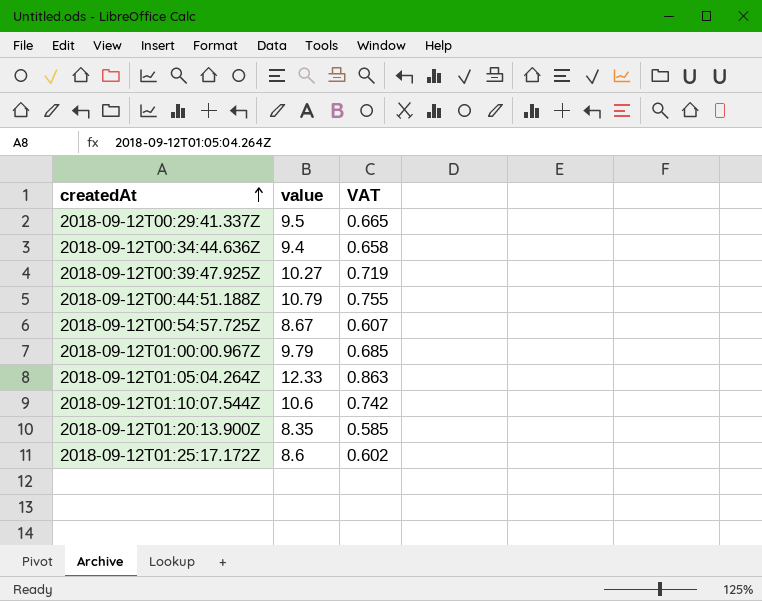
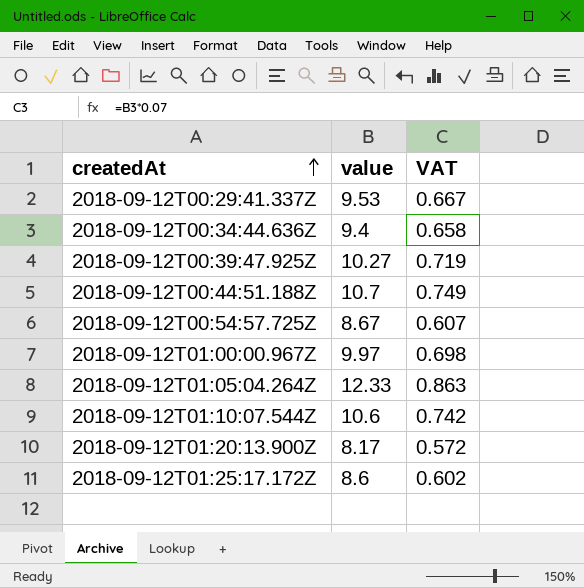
2018-09-12T00:29:41.337Z | value: 9.5 -> 9.53
2018-09-12T00:29:41.337Z | VAT: 0.665 -> 0.667
2018-09-12T00:44:51.188Z | value: 10.79 -> 10.7
2018-09-12T00:44:51.188Z | VAT: 0.755 -> 0.749
2018-09-12T01:00:00.967Z | value: 9.79 -> 9.97
2018-09-12T01:00:00.967Z | VAT: 0.685 -> 0.698
2018-09-12T01:20:13.900Z | value: 8.35 -> 8.17
2018-09-12T01:20:13.900Z | VAT: 0.585 -> 0.572

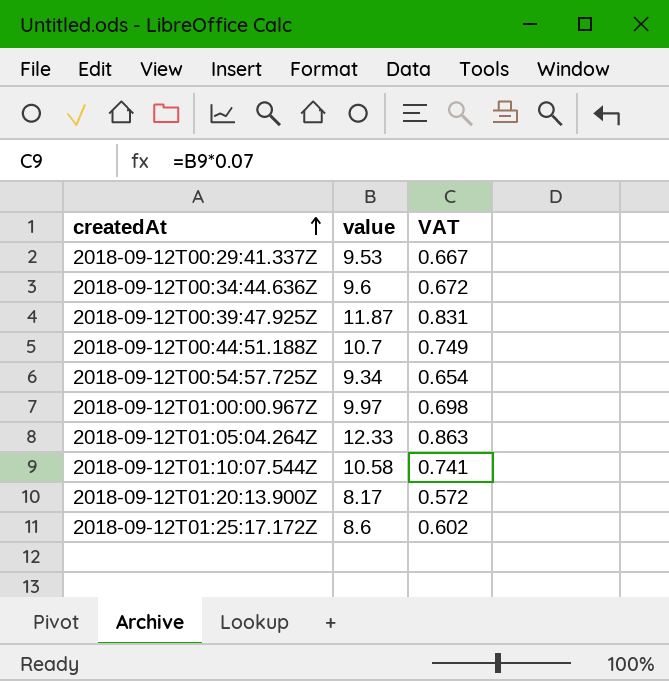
2018-09-12T00:34:44.636Z | value: 9.4 -> 9.6
2018-09-12T00:34:44.636Z | VAT: 0.658 -> 0.672
2018-09-12T00:39:47.925Z | value: 10.27 -> 11.87
2018-09-12T00:39:47.925Z | VAT: 0.719 -> 0.831
2018-09-12T00:54:57.725Z | value: 8.67 -> 9.34
2018-09-12T00:54:57.725Z | VAT: 0.607 -> 0.654
2018-09-12T01:10:07.544Z | value: 10.6 -> 10.58
2018-09-12T01:10:07.544Z | VAT: 0.742 -> 0.741

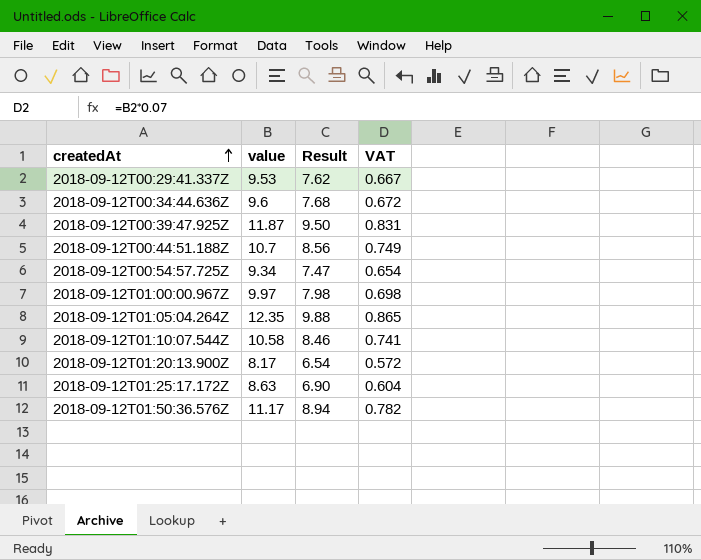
column Result | formula: none -> [value] * 0.8
2018-09-12T01:05:04.264Z | value: 12.33 -> 12.35
2018-09-12T01:05:04.264Z | VAT: 0.863 -> 0.865
2018-09-12T01:25:17.172Z | value: 8.6 -> 8.63
2018-09-12T01:25:17.172Z | VAT: 0.602 -> 0.604
row 2018-09-12T01:50:36.576Z: none -> 11.17 | 8.94 | 0.782

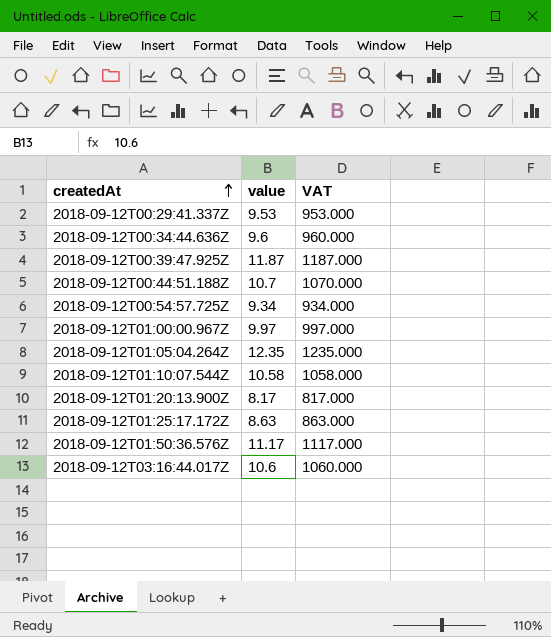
column Result | formula: [value] * 0.8 -> none
column VAT | formula: [value] * 0.07 -> [value] * 100
row 2018-09-12T03:16:44.017Z: none -> 10.6 | 1060.000

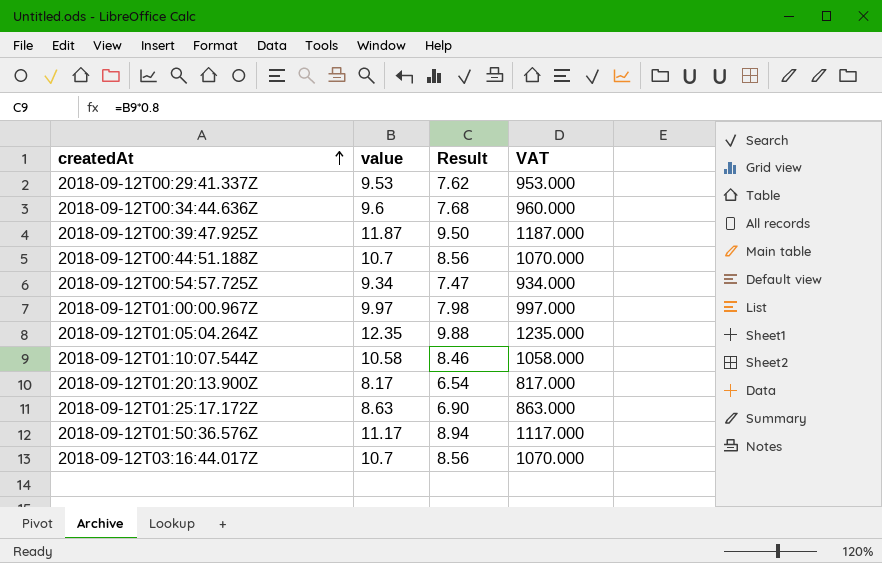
column Result | formula: none -> [value] * 0.8
2018-09-12T03:16:44.017Z | value: 10.6 -> 10.7
2018-09-12T03:16:44.017Z | VAT: 1060.000 -> 1070.000

